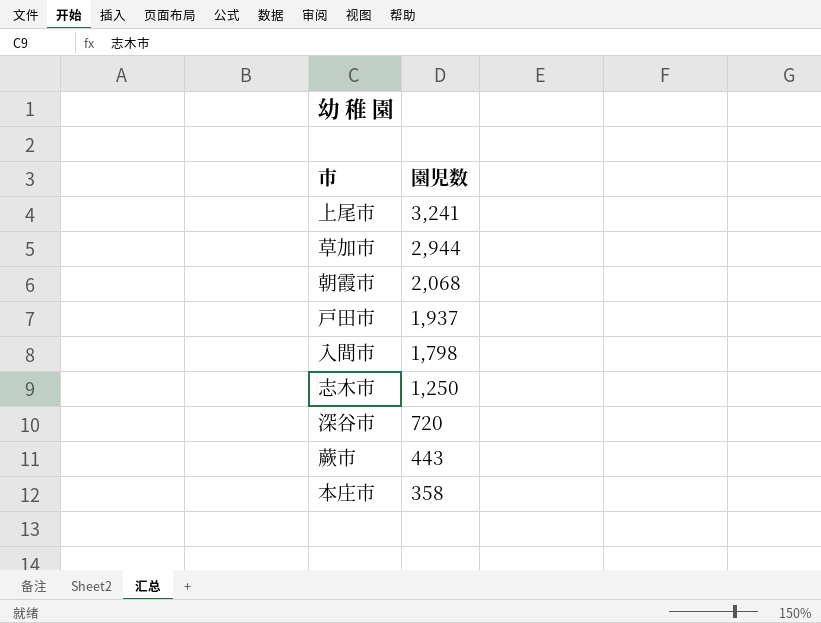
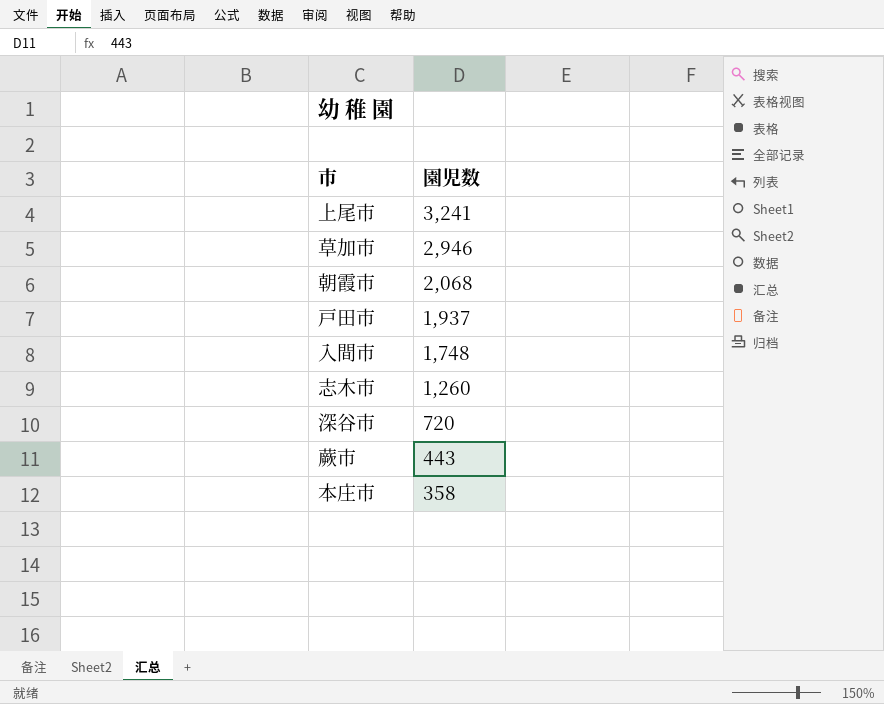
草加市 | 園児数: 2,944 -> 2,946
入間市 | 園児数: 1,798 -> 1,748
志木市 | 園児数: 1,250 -> 1,260

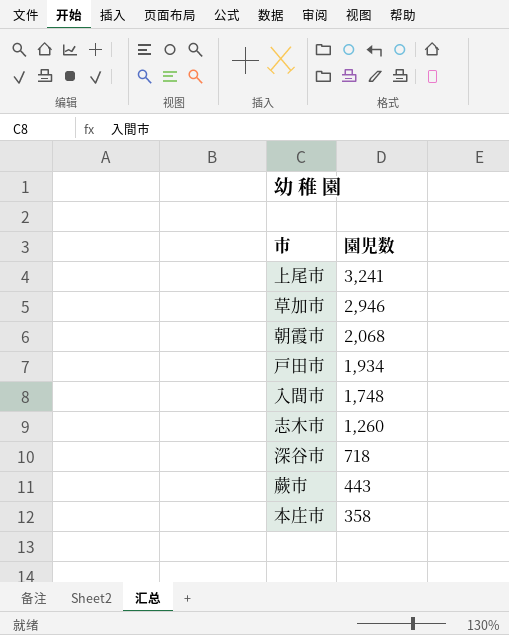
戸田市 | 園児数: 1,937 -> 1,934
深谷市 | 園児数: 720 -> 718

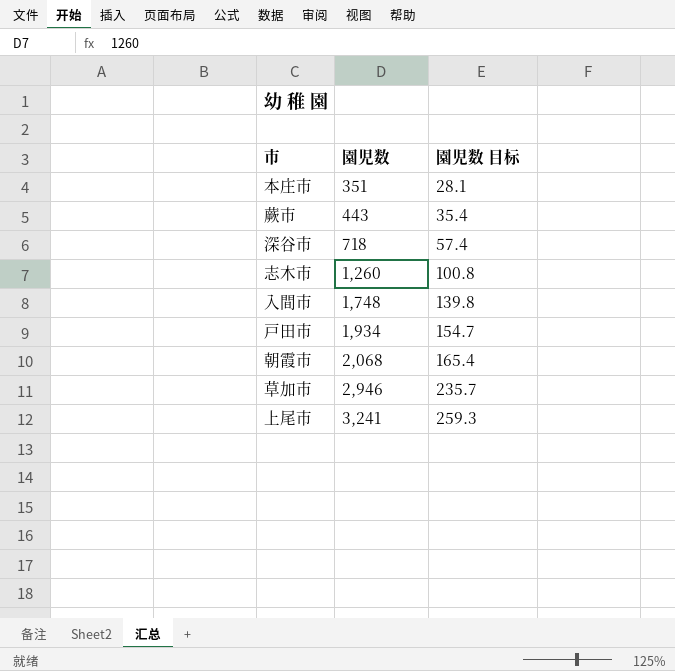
row order: 園児数 descending -> 園児数 ascending
column 園児数 目标 | formula: none -> [園児数] * 0.08
本庄市 | 園児数: 358 -> 351

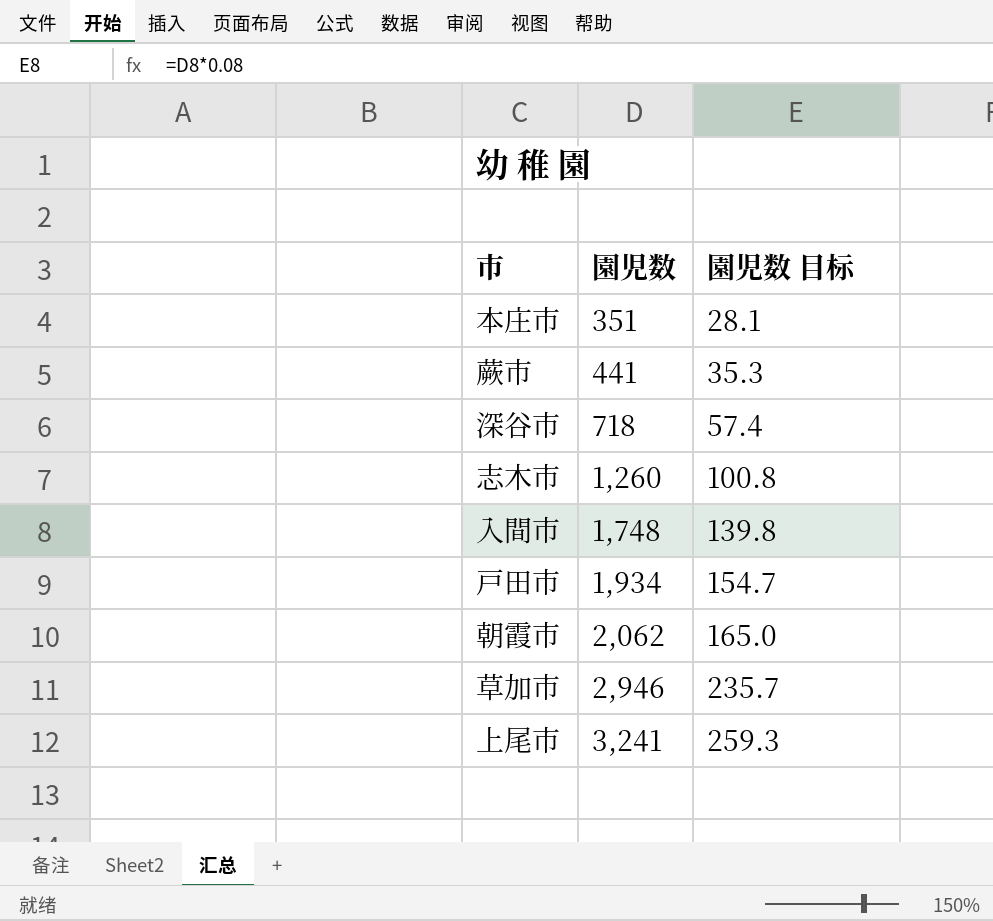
蕨市 | 園児数: 443 -> 441
蕨市 | 園児数 目标: 35.4 -> 35.3
朝霞市 | 園児数: 2,068 -> 2,062
朝霞市 | 園児数 目标: 165.4 -> 165.0

